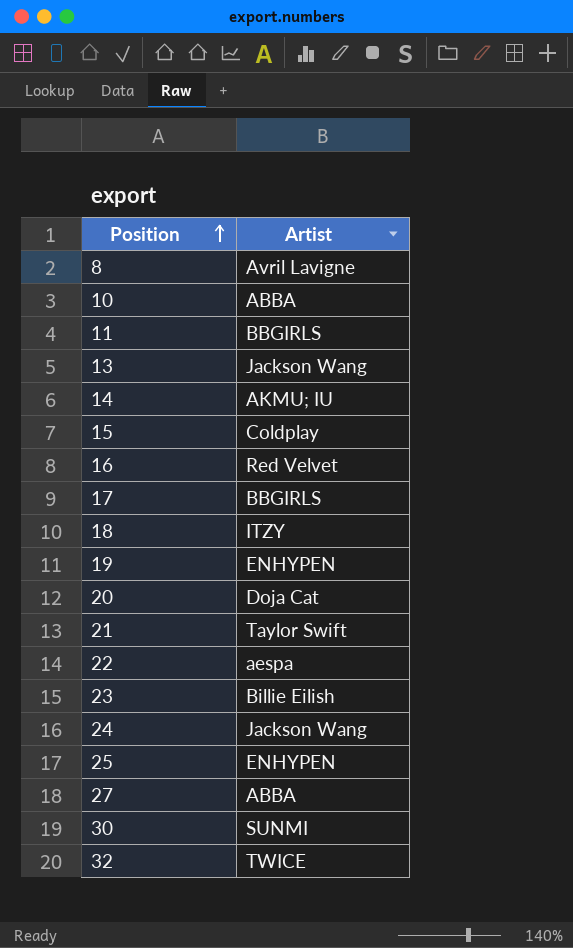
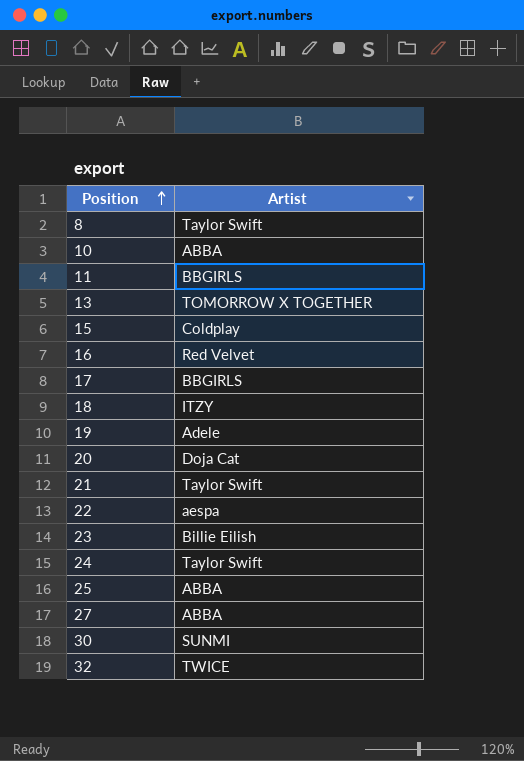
row 14: AKMU; IU -> none
8 | Artist: Avril Lavigne -> Taylor Swift
13 | Artist: Jackson Wang -> TOMORROW X TOGETHER
19 | Artist: ENHYPEN -> Adele
24 | Artist: Jackson Wang -> Taylor Swift
25 | Artist: ENHYPEN -> ABBA

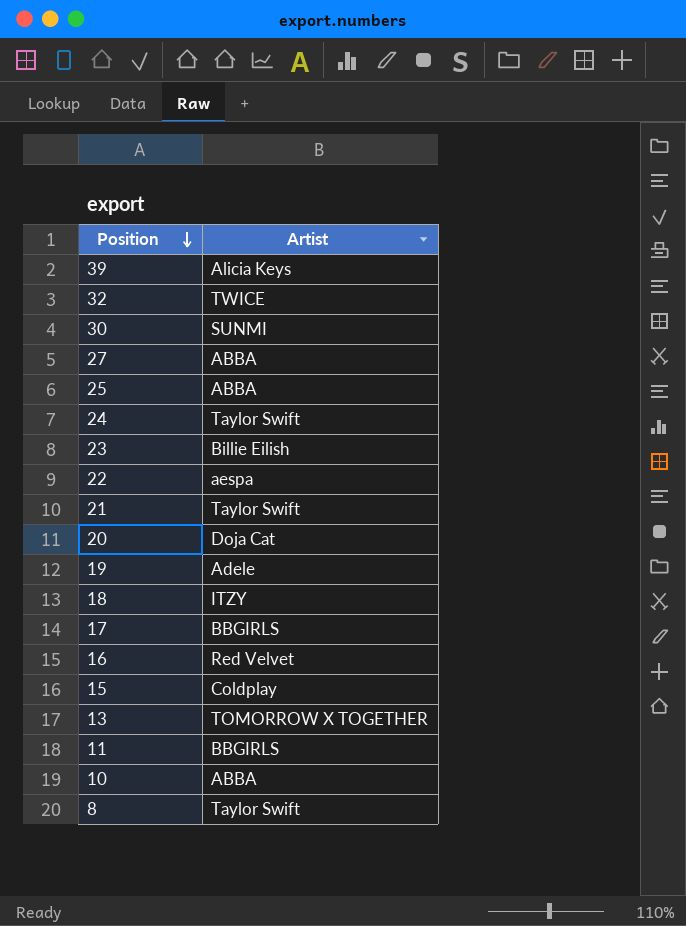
row order: Position ascending -> Position descending
row 39: none -> Alicia Keys

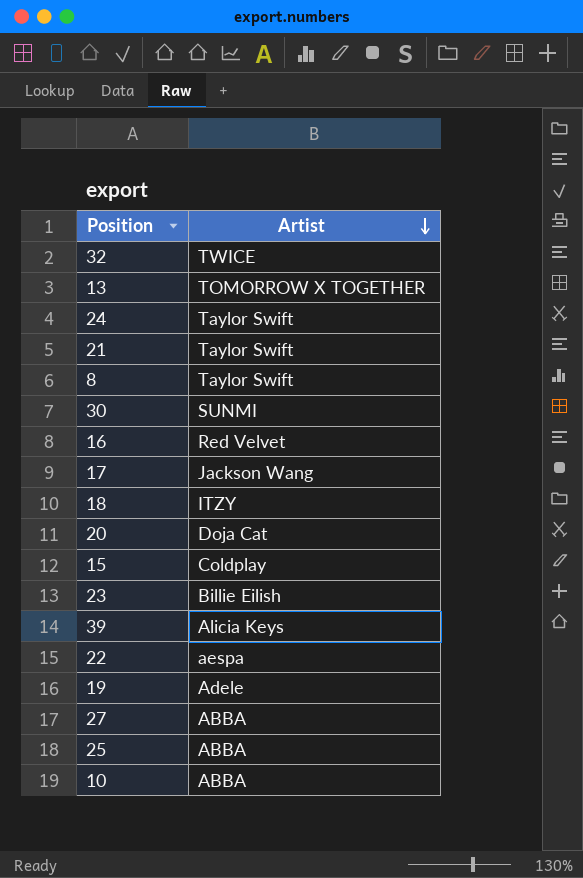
row order: Position descending -> Artist descending
row 11: BBGIRLS -> none
17 | Artist: BBGIRLS -> Jackson Wang

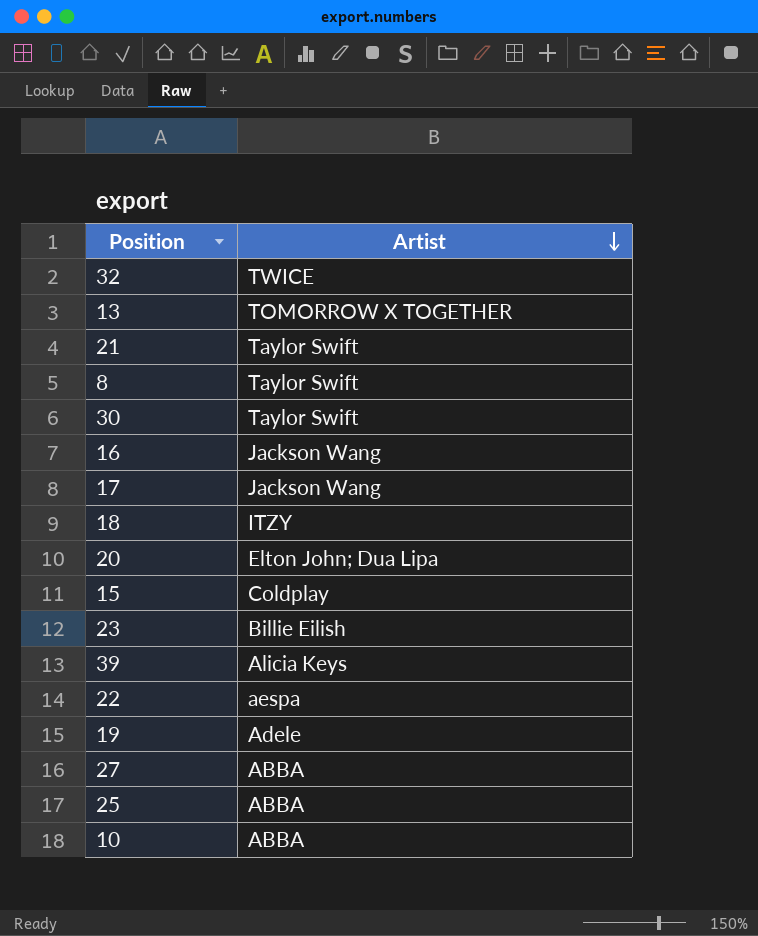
row 24: Taylor Swift -> none
30 | Artist: SUNMI -> Taylor Swift
16 | Artist: Red Velvet -> Jackson Wang
20 | Artist: Doja Cat -> Elton John; Dua Lipa

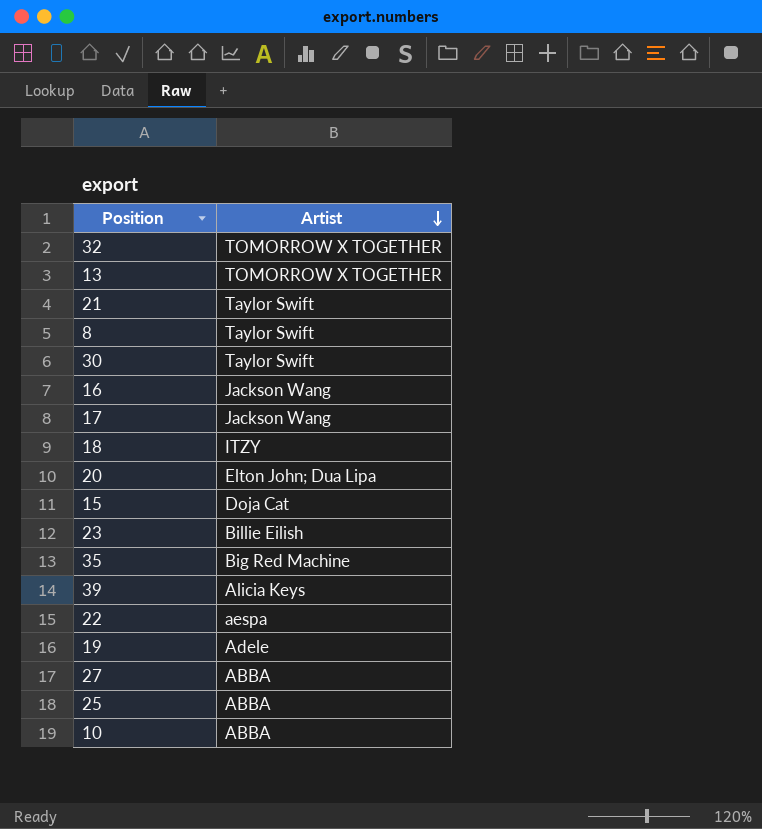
32 | Artist: TWICE -> TOMORROW X TOGETHER
15 | Artist: Coldplay -> Doja Cat
row 35: none -> Big Red Machine

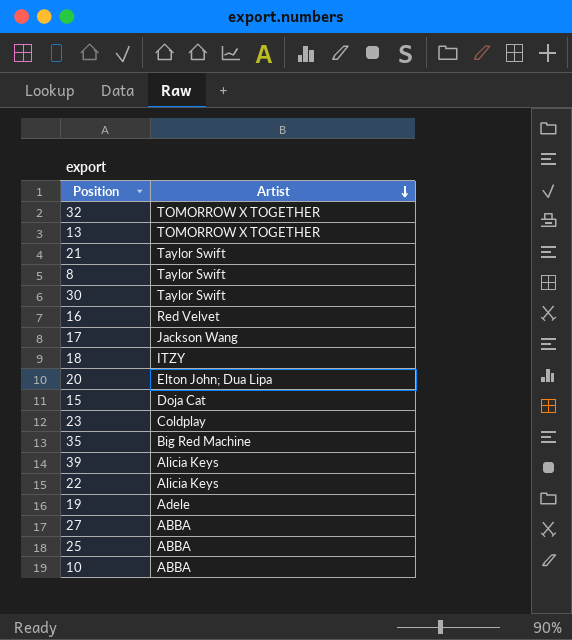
16 | Artist: Jackson Wang -> Red Velvet
23 | Artist: Billie Eilish -> Coldplay
22 | Artist: aespa -> Alicia Keys

